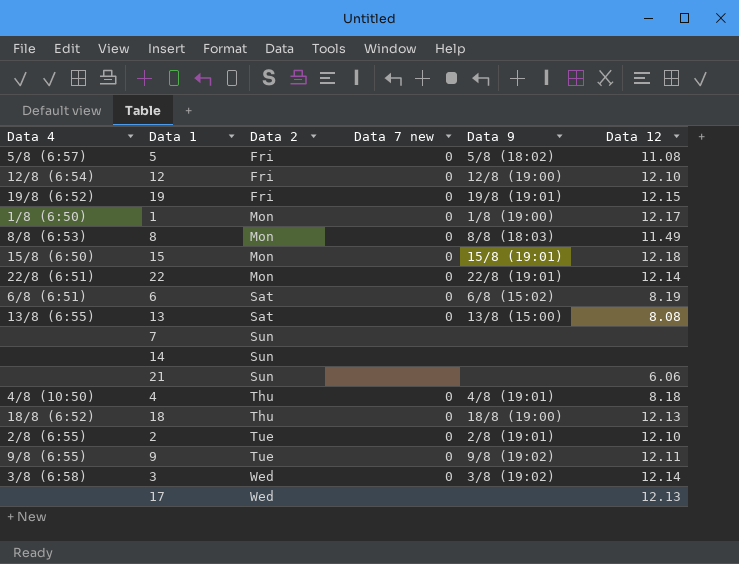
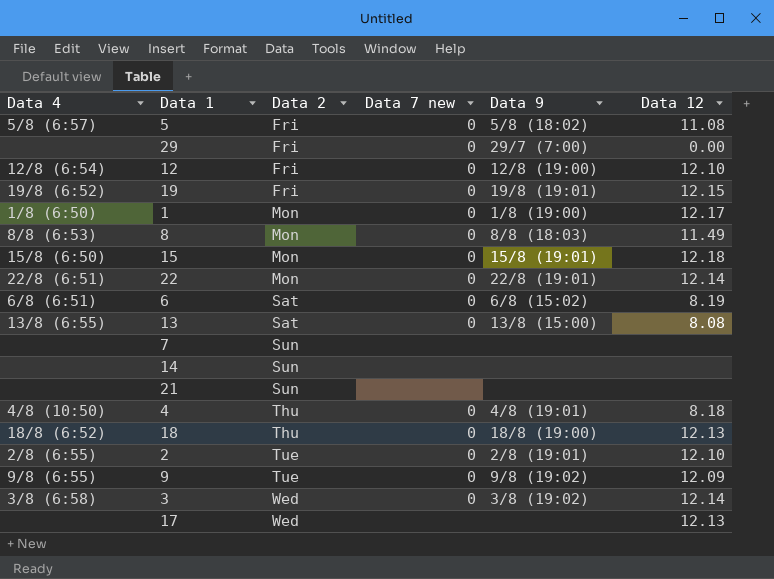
row 29: none -> none | Fri | 0 | 29/7 (7:00) | 0.00
21 | Data 12: 6.06 -> none
9 | Data 12: 12.11 -> 12.09

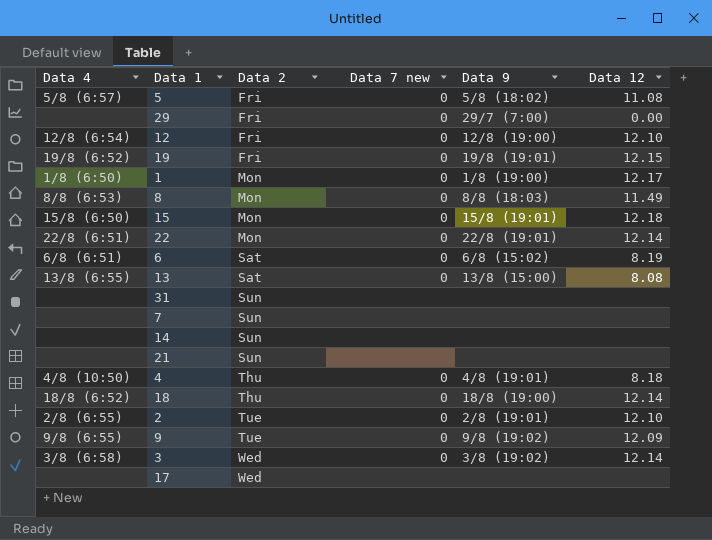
row 31: none -> none | Sun | none | none | none
18 | Data 12: 12.13 -> 12.14
17 | Data 12: 12.13 -> none

